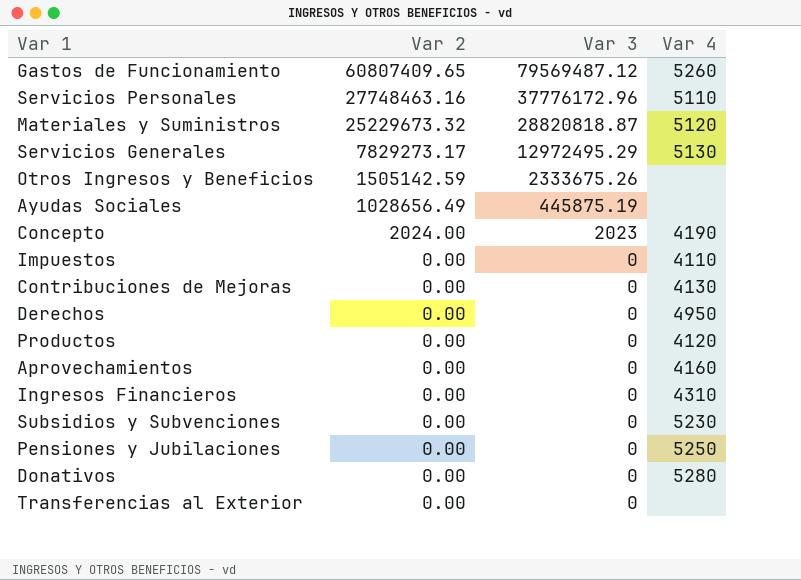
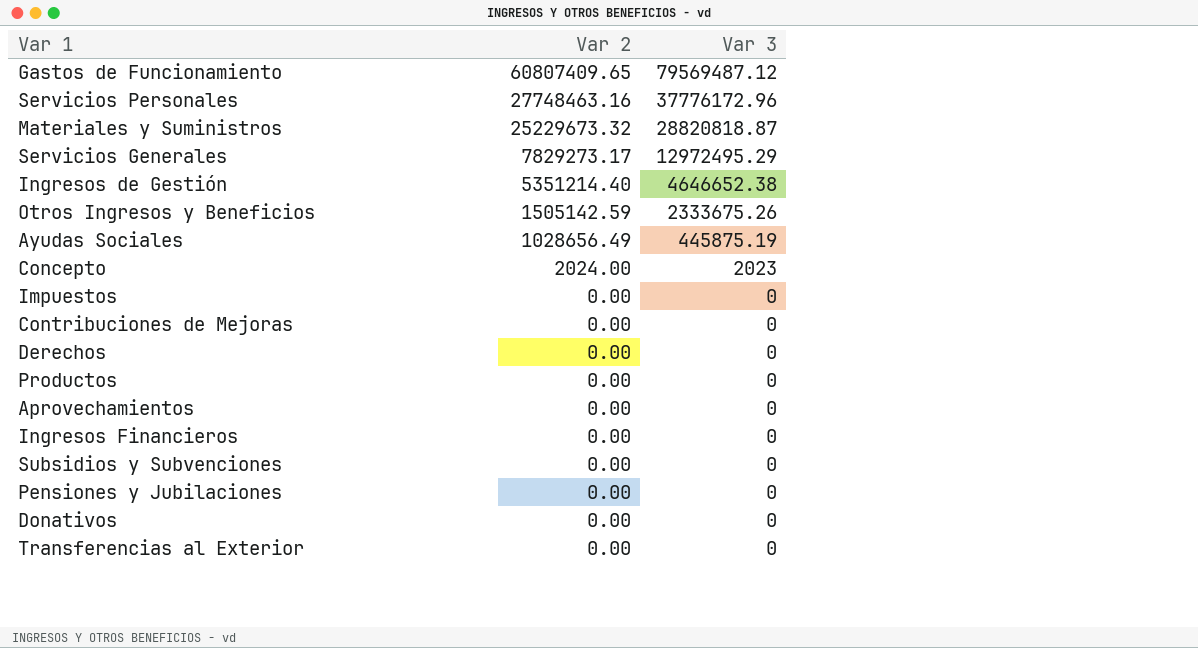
column Var 4 | position: 4 -> none
row Ingresos de Gestión: none -> 5351214.40 | 4646652.38

